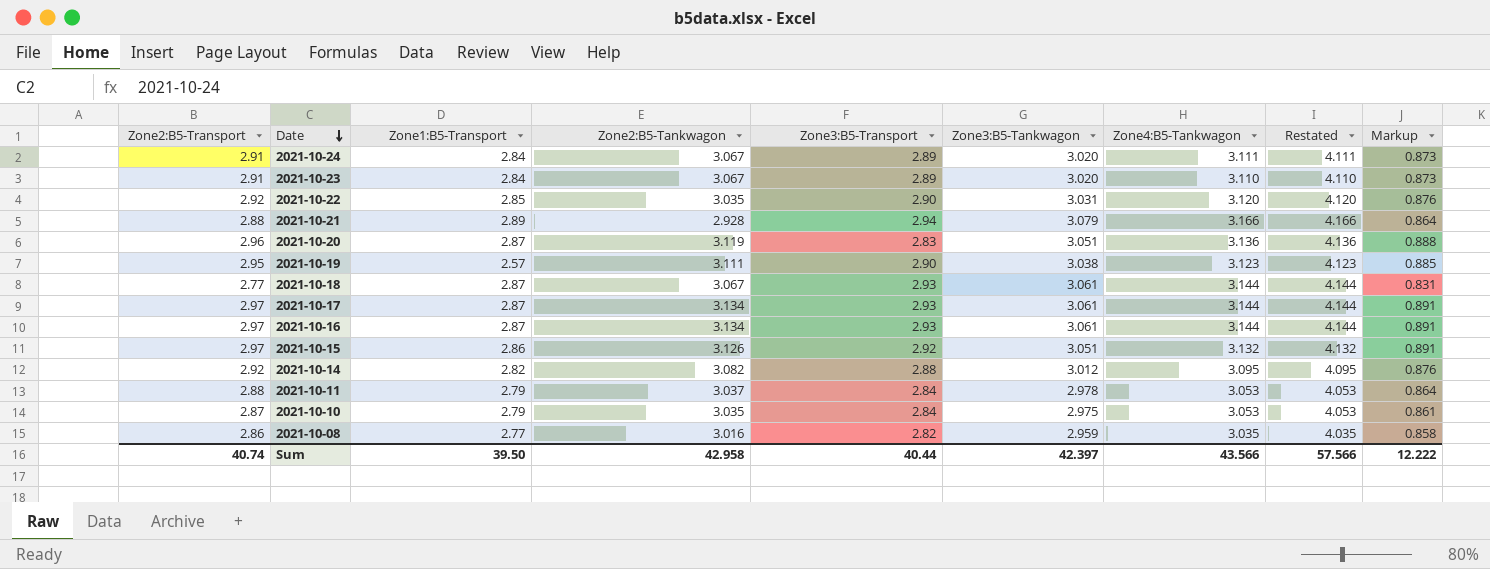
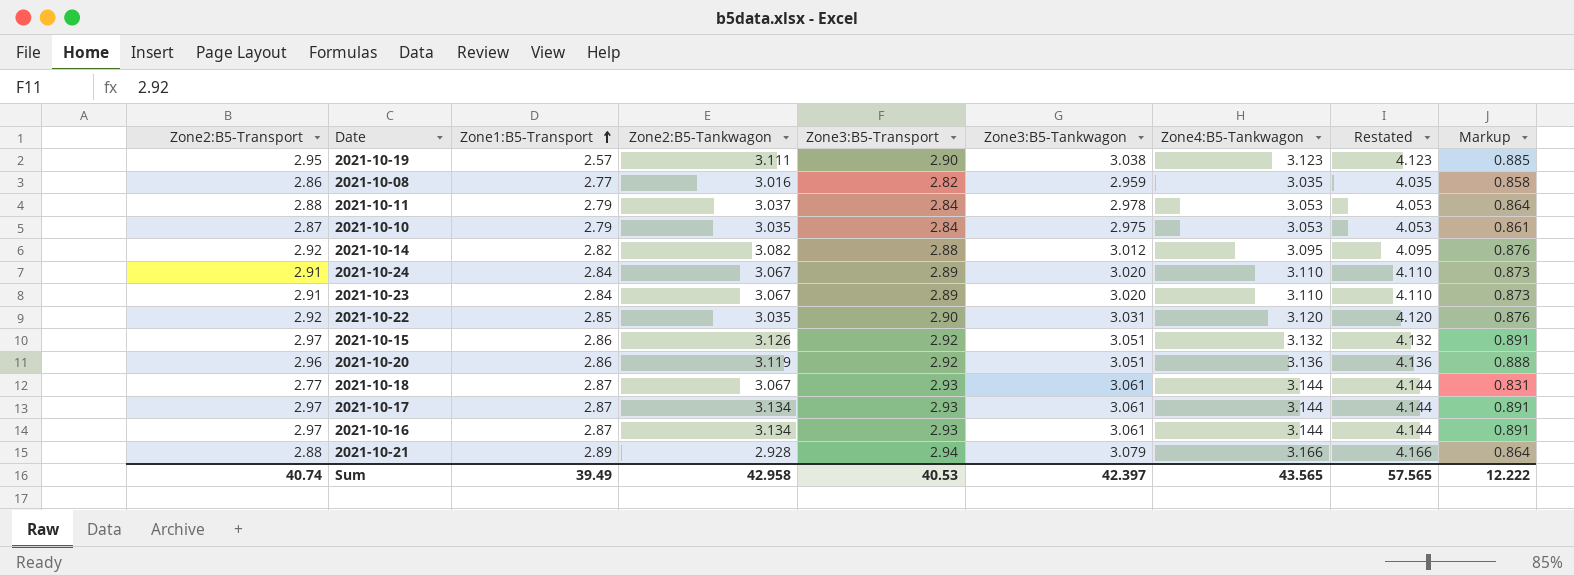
row order: Date descending -> Zone1:B5-Transport ascending
2021-10-24 | Zone4:B5-Tankwagon: 3.111 -> 3.110
2021-10-24 | Restated: 4.111 -> 4.110
2021-10-20 | Zone1:B5-Transport: 2.87 -> 2.86
2021-10-20 | Zone3:B5-Transport: 2.83 -> 2.92
Sum | Zone1:B5-Transport: 39.50 -> 39.49
Sum | Zone3:B5-Transport: 40.44 -> 40.53
Sum | Zone4:B5-Tankwagon: 43.566 -> 43.565
Sum | Restated: 57.566 -> 57.565

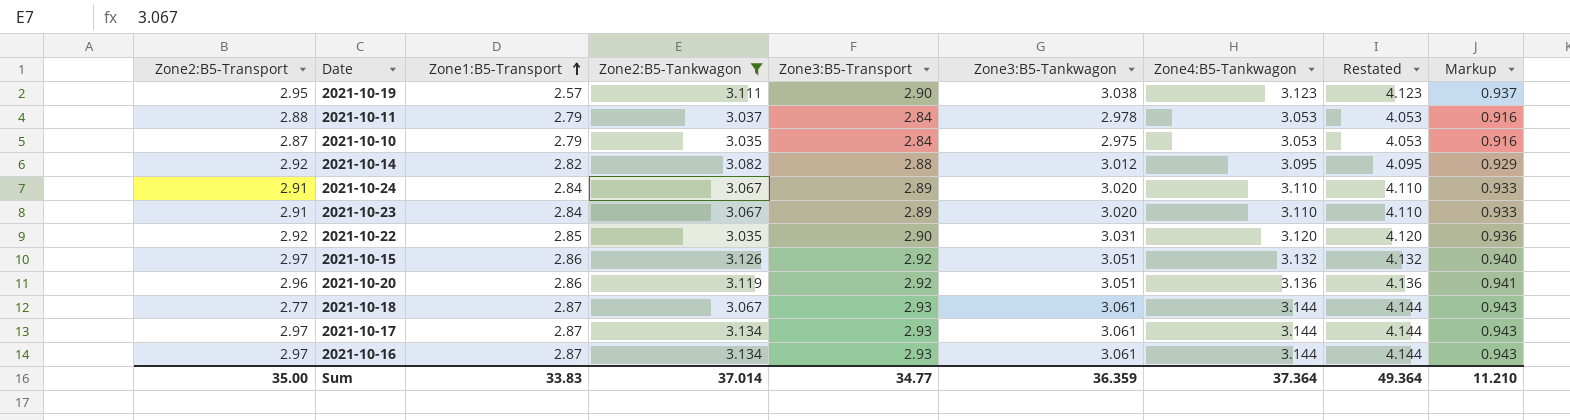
filter: none -> Zone2:B5-Tankwagon >= 3.035
column Markup | formula: [Zone2:B5-Transport] * 0.3 -> [Zone4:B5-Tankwagon] * 0.3
Sum | Zone2:B5-Transport: 40.74 -> 35.00
Sum | Zone1:B5-Transport: 39.49 -> 33.83
Sum | Zone2:B5-Tankwagon: 42.958 -> 37.014
Sum | Zone3:B5-Transport: 40.53 -> 34.77
Sum | Zone3:B5-Tankwagon: 42.397 -> 36.359
Sum | Zone4:B5-Tankwagon: 43.565 -> 37.364
Sum | Restated: 57.565 -> 49.364
Sum | Markup: 12.222 -> 11.210

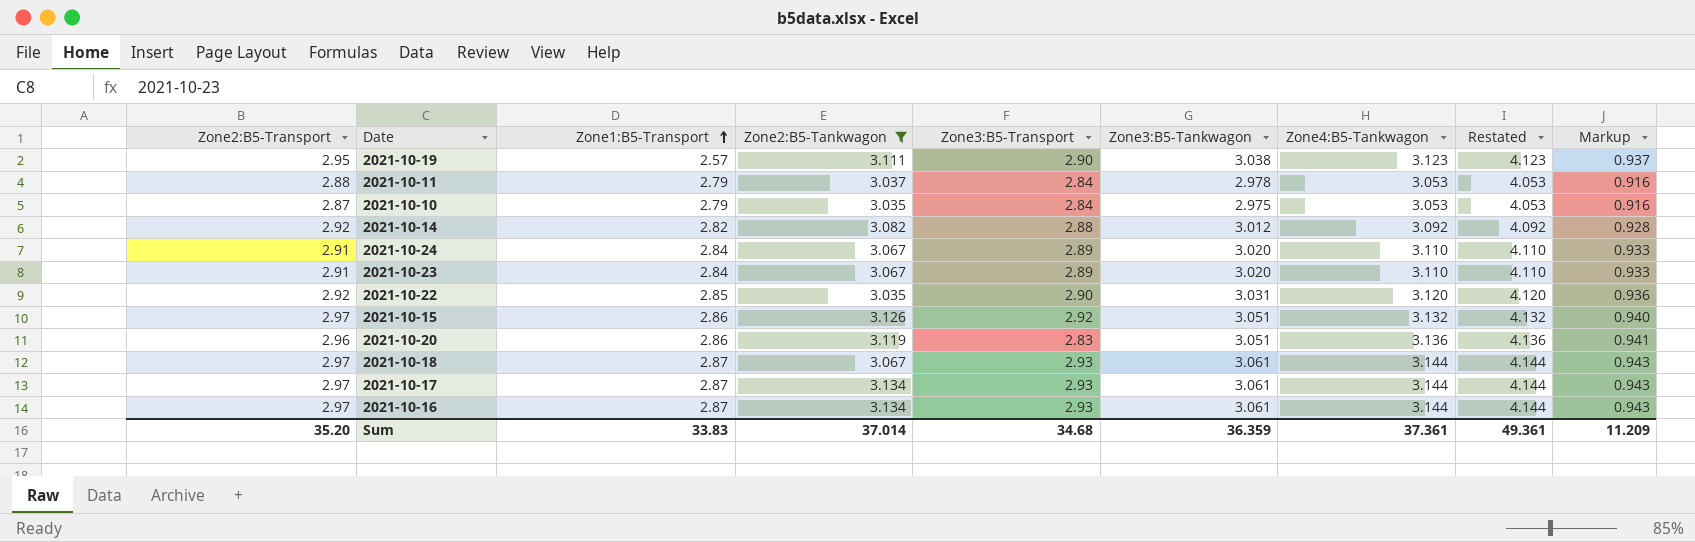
2021-10-14 | Zone4:B5-Tankwagon: 3.095 -> 3.092
2021-10-14 | Restated: 4.095 -> 4.092
2021-10-14 | Markup: 0.929 -> 0.928
2021-10-20 | Zone3:B5-Transport: 2.92 -> 2.83
2021-10-18 | Zone2:B5-Transport: 2.77 -> 2.97
Sum | Zone2:B5-Transport: 35.00 -> 35.20
Sum | Zone3:B5-Transport: 34.77 -> 34.68
Sum | Zone4:B5-Tankwagon: 37.364 -> 37.361
Sum | Restated: 49.364 -> 49.361
Sum | Markup: 11.210 -> 11.209

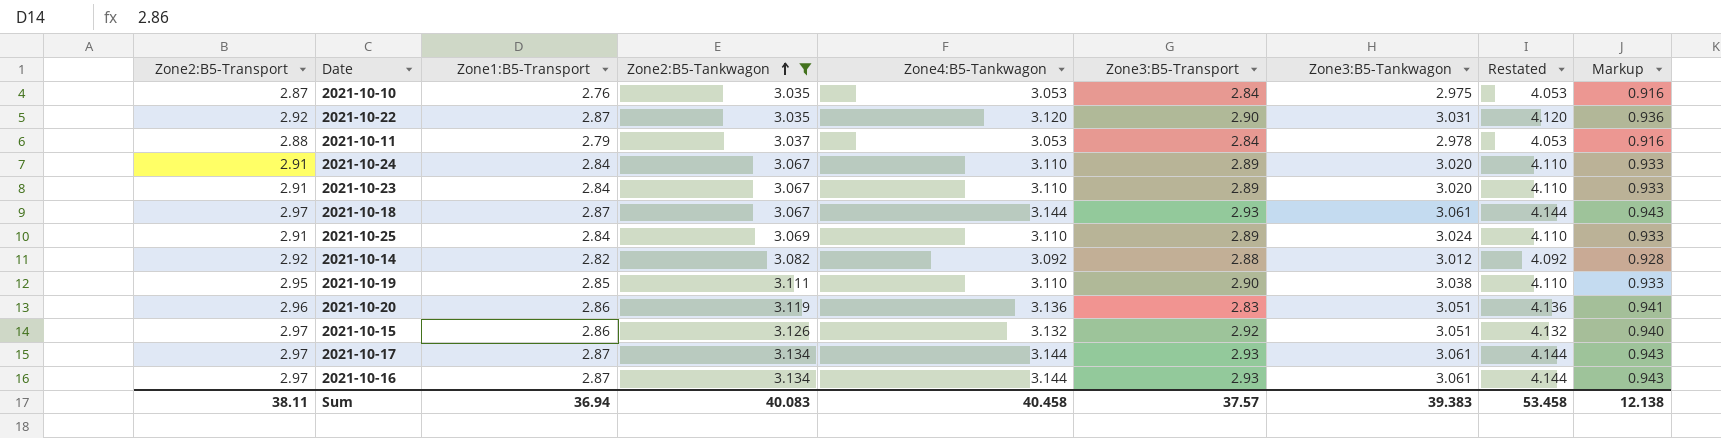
row order: Zone1:B5-Transport ascending -> Zone2:B5-Tankwagon ascending
column Zone4:B5-Tankwagon | position: 7 -> 5
2021-10-10 | Zone1:B5-Transport: 2.79 -> 2.76
2021-10-22 | Zone1:B5-Transport: 2.85 -> 2.87
row 2021-10-25: none -> 2.91 | 2.84 | 3.069 | 3.110 | 2.89 | 3.024 | 4.110 | 0.933
2021-10-19 | Zone1:B5-Transport: 2.57 -> 2.85
2021-10-19 | Zone4:B5-Tankwagon: 3.123 -> 3.110
2021-10-19 | Restated: 4.123 -> 4.110
2021-10-19 | Markup: 0.937 -> 0.933
Sum | Zone2:B5-Transport: 35.20 -> 38.11
Sum | Zone1:B5-Transport: 33.83 -> 36.94
Sum | Zone2:B5-Tankwagon: 37.014 -> 40.083
Sum | Zone4:B5-Tankwagon: 37.361 -> 40.458
Sum | Zone3:B5-Transport: 34.68 -> 37.57
Sum | Zone3:B5-Tankwagon: 36.359 -> 39.383
Sum | Restated: 49.361 -> 53.458
Sum | Markup: 11.209 -> 12.138

